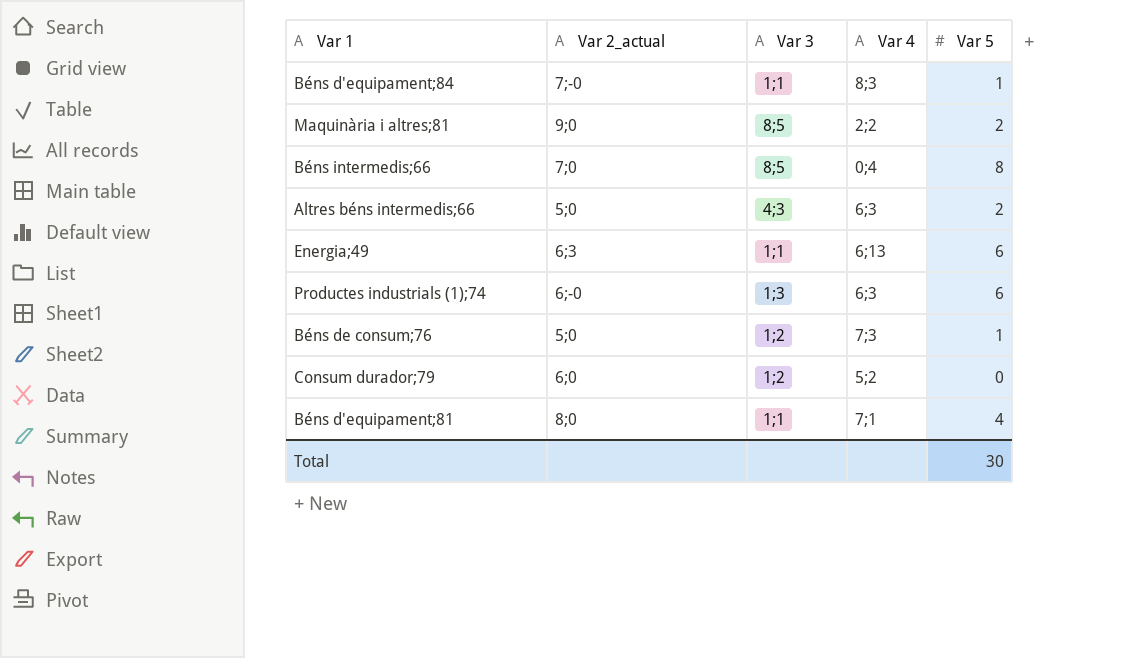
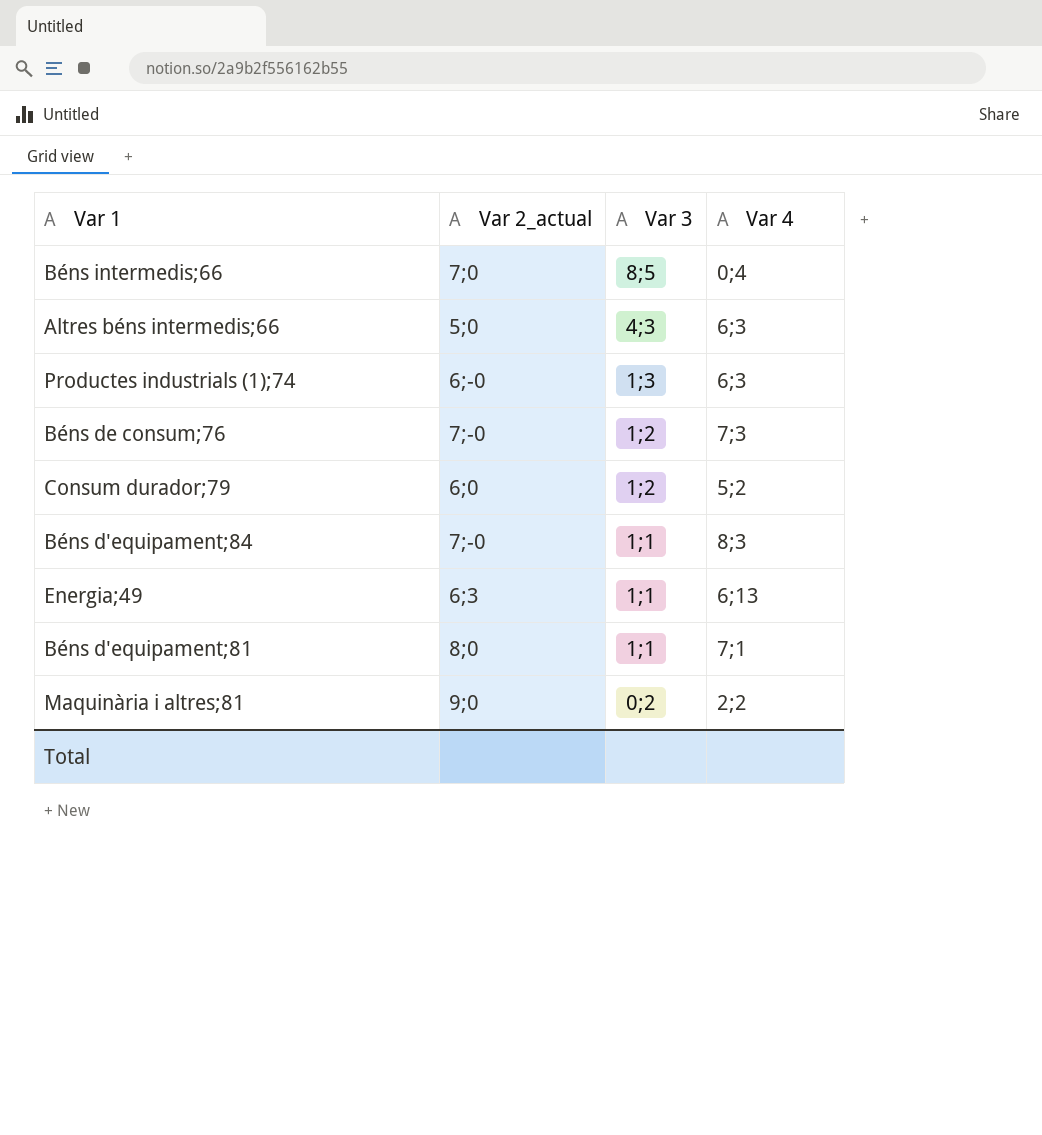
row order: none -> Var 3 descending
column Var 5 | position: 5 -> none
Béns de consum;76 | Var 2_actual: 5;0 -> 7;-0
Maquinària i altres;81 | Var 3: 8;5 -> 0;2

